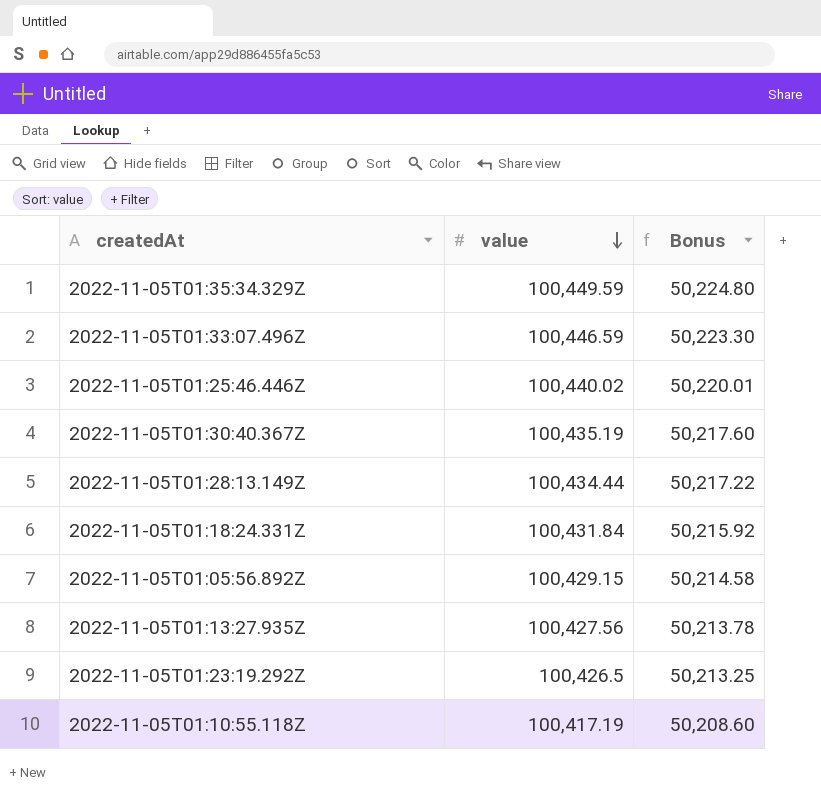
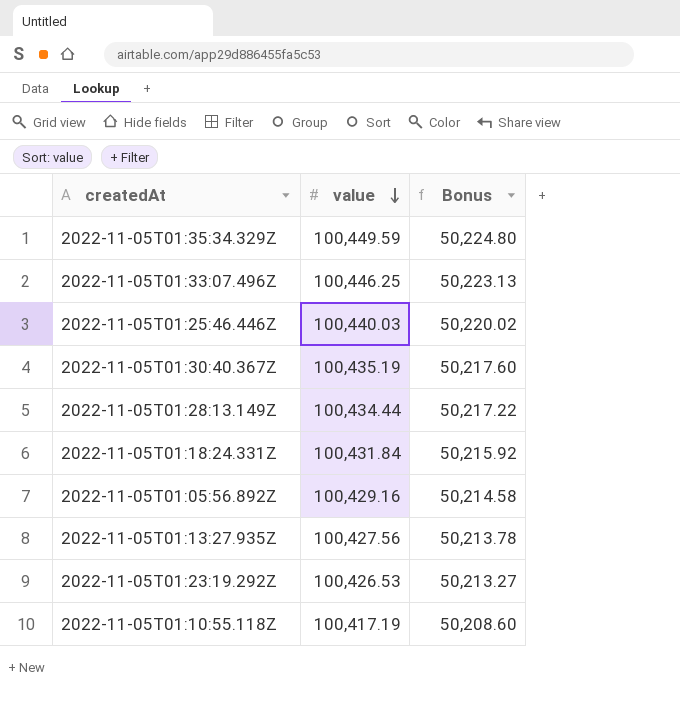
2022-11-05T01:33:07.496Z | value: 100,446.59 -> 100,446.25
2022-11-05T01:33:07.496Z | Bonus: 50,223.30 -> 50,223.13
2022-11-05T01:25:46.446Z | value: 100,440.02 -> 100,440.03
2022-11-05T01:25:46.446Z | Bonus: 50,220.01 -> 50,220.02
2022-11-05T01:05:56.892Z | value: 100,429.15 -> 100,429.16
2022-11-05T01:23:19.292Z | value: 100,426.5 -> 100,426.53
2022-11-05T01:23:19.292Z | Bonus: 50,213.25 -> 50,213.27

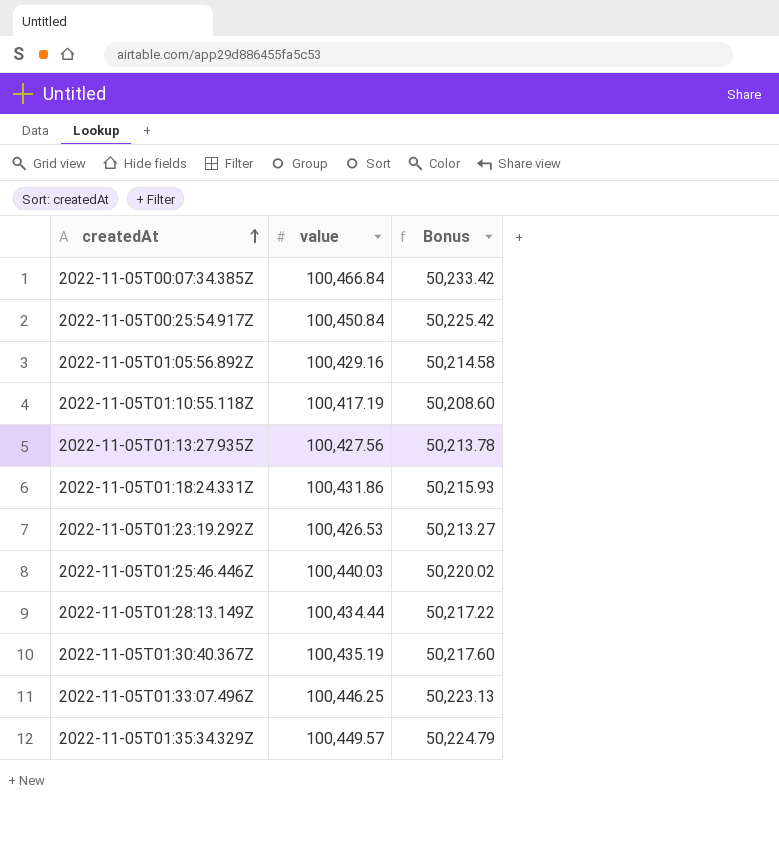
row order: value descending -> createdAt ascending
row 2022-11-05T00:07:34.385Z: none -> 100,466.84 | 50,233.42
row 2022-11-05T00:25:54.917Z: none -> 100,450.84 | 50,225.42
2022-11-05T01:18:24.331Z | value: 100,431.84 -> 100,431.86
2022-11-05T01:18:24.331Z | Bonus: 50,215.92 -> 50,215.93
2022-11-05T01:35:34.329Z | value: 100,449.59 -> 100,449.57
2022-11-05T01:35:34.329Z | Bonus: 50,224.80 -> 50,224.79

